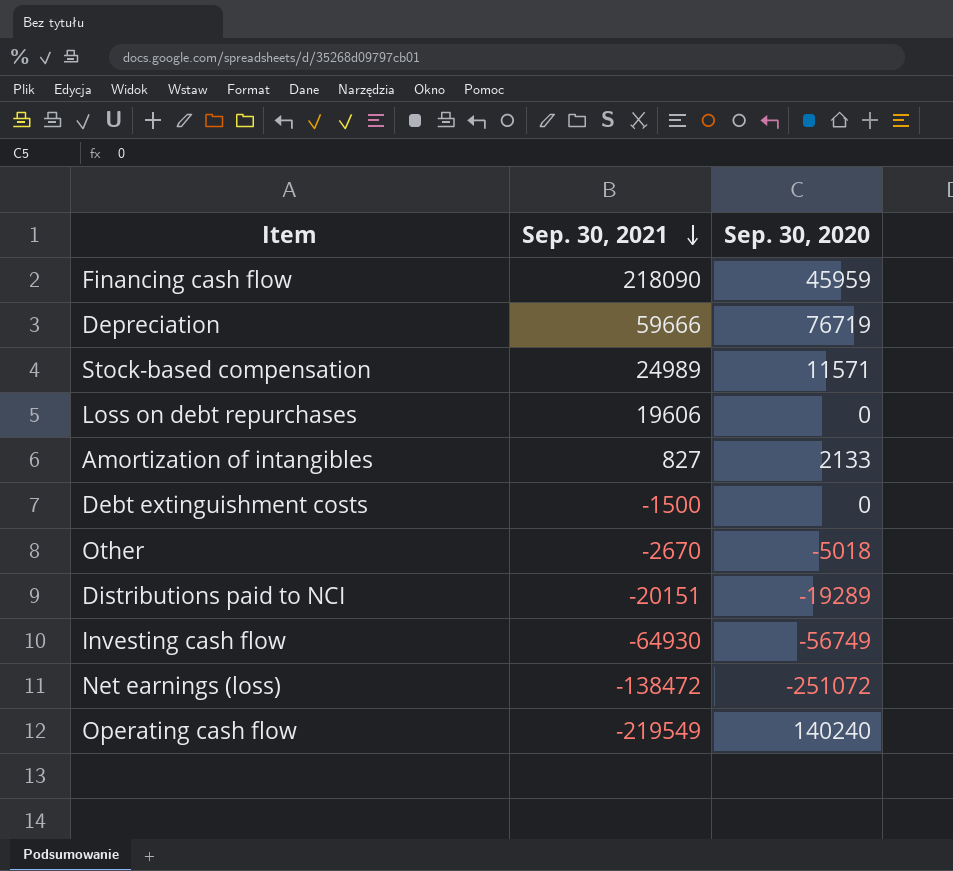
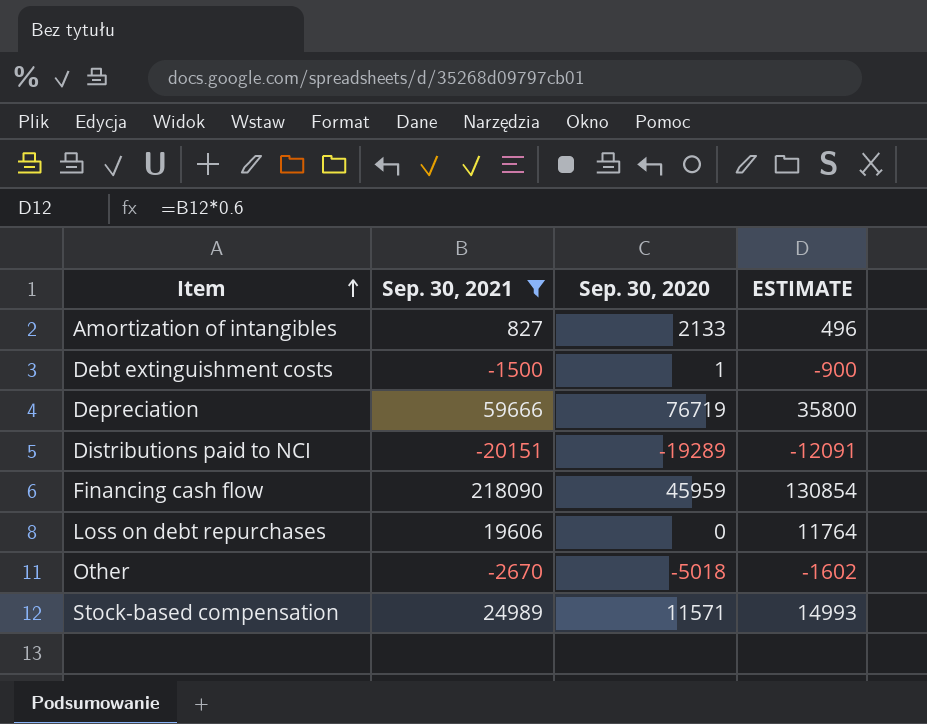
filter: none -> Sep. 30, 2021 >= -20151
row order: Sep. 30, 2021 descending -> Item ascending
column ESTIMATE | formula: none -> [Sep. 30, 2021] * 0.6
Debt extinguishment costs | Sep. 30, 2020: 0 -> 1

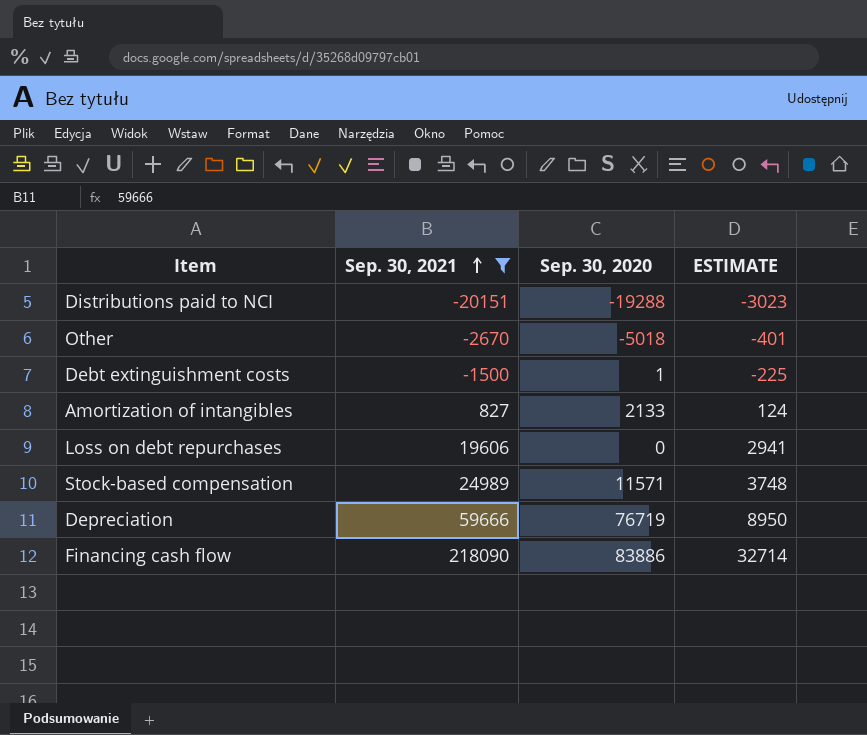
row order: Item ascending -> Sep. 30, 2021 ascending
column ESTIMATE | formula: [Sep. 30, 2021] * 0.6 -> [Sep. 30, 2021] * 0.15
Distributions paid to NCI | Sep. 30, 2020: -19289 -> -19288
Financing cash flow | Sep. 30, 2020: 45959 -> 83886

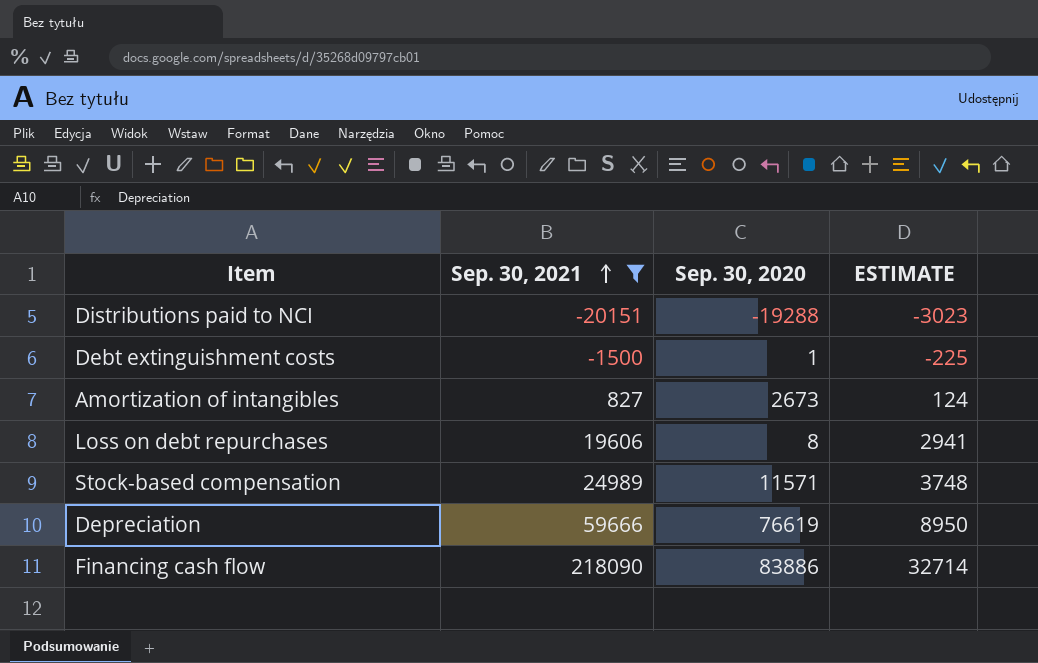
row Other: -2670 | -5018 | -401 -> none
Amortization of intangibles | Sep. 30, 2020: 2133 -> 2673
Loss on debt repurchases | Sep. 30, 2020: 0 -> 8
Depreciation | Sep. 30, 2020: 76719 -> 76619

